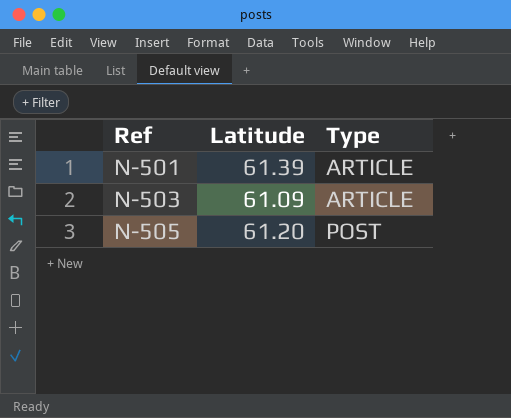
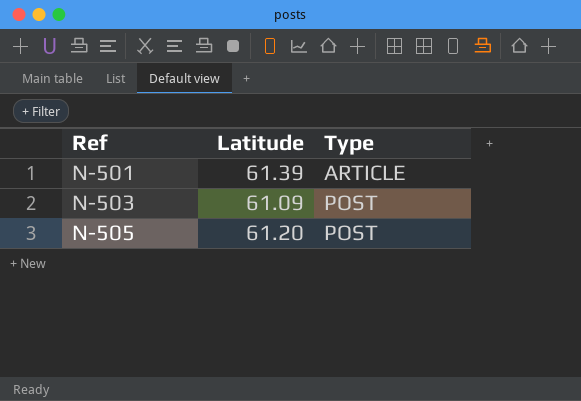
N-503 | Type: ARTICLE -> POST

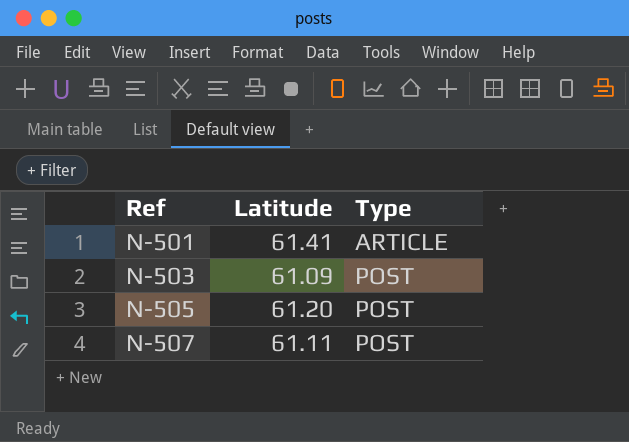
N-501 | Latitude: 61.39 -> 61.41
row N-507: none -> 61.11 | POST

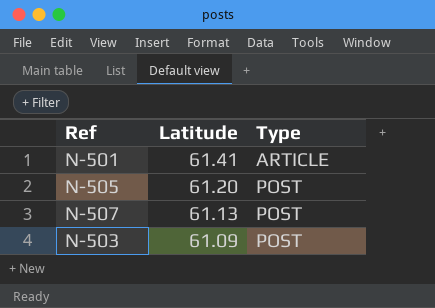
row order: Ref ascending -> Latitude descending
N-507 | Latitude: 61.11 -> 61.13

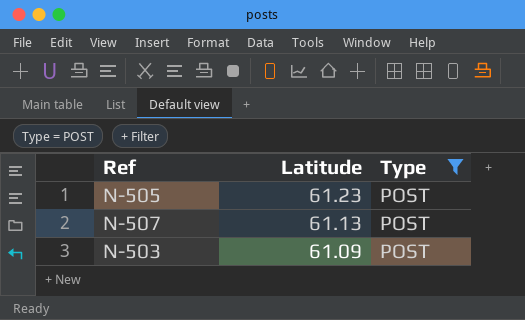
filter: none -> Type = POST
N-505 | Latitude: 61.20 -> 61.23

